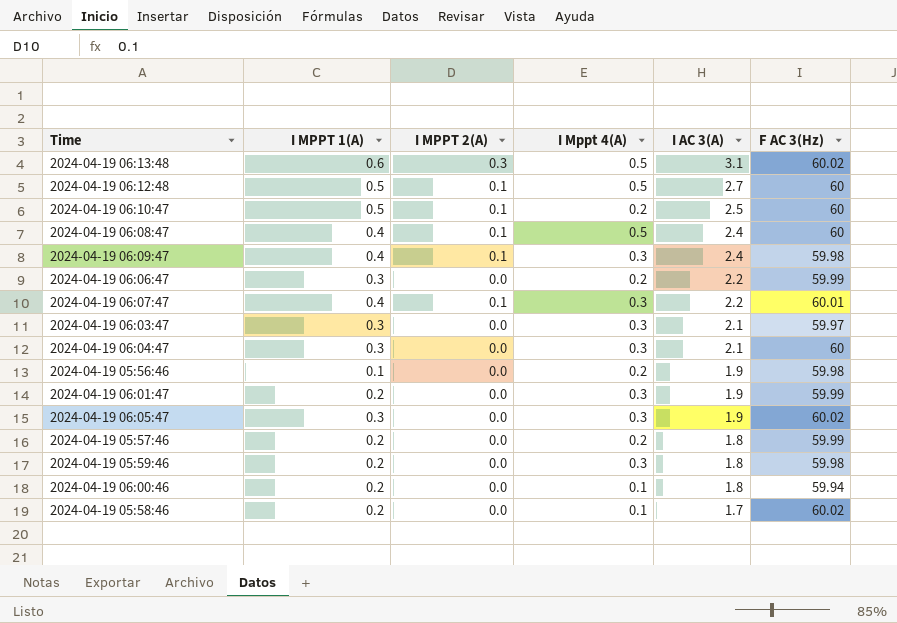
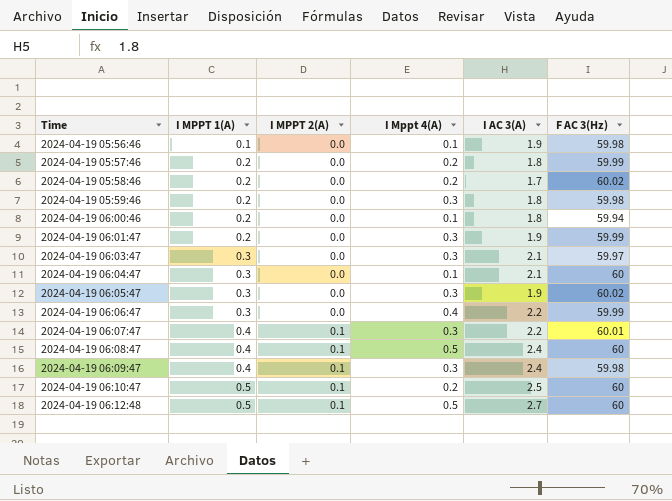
row order: I AC 3(A) descending -> Time ascending
row 2024-04-19 06:13:48: 0.6 | 0.3 | 0.5 | 3.1 | 60.02 -> none
2024-04-19 05:56:46 | I Mppt 4(A): 0.2 -> 0.1
2024-04-19 05:58:46 | I Mppt 4(A): 0.1 -> 0.2
2024-04-19 06:04:47 | I Mppt 4(A): 0.3 -> 0.1
2024-04-19 06:06:47 | I Mppt 4(A): 0.2 -> 0.4

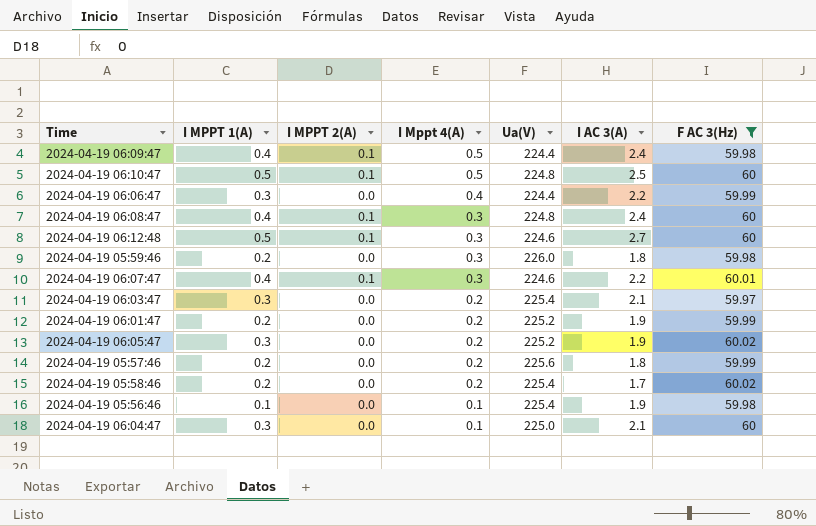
filter: none -> F AC 3(Hz) != 59.94
row order: Time ascending -> I Mppt 4(A) descending
column Ua(V) | position: none -> 5
2024-04-19 06:09:47 | I Mppt 4(A): 0.3 -> 0.5
2024-04-19 06:10:47 | I Mppt 4(A): 0.2 -> 0.5
2024-04-19 06:08:47 | I Mppt 4(A): 0.5 -> 0.3
2024-04-19 06:12:48 | I Mppt 4(A): 0.5 -> 0.3
2024-04-19 06:03:47 | I Mppt 4(A): 0.3 -> 0.2
2024-04-19 06:01:47 | I Mppt 4(A): 0.3 -> 0.2
2024-04-19 06:05:47 | I Mppt 4(A): 0.3 -> 0.2

